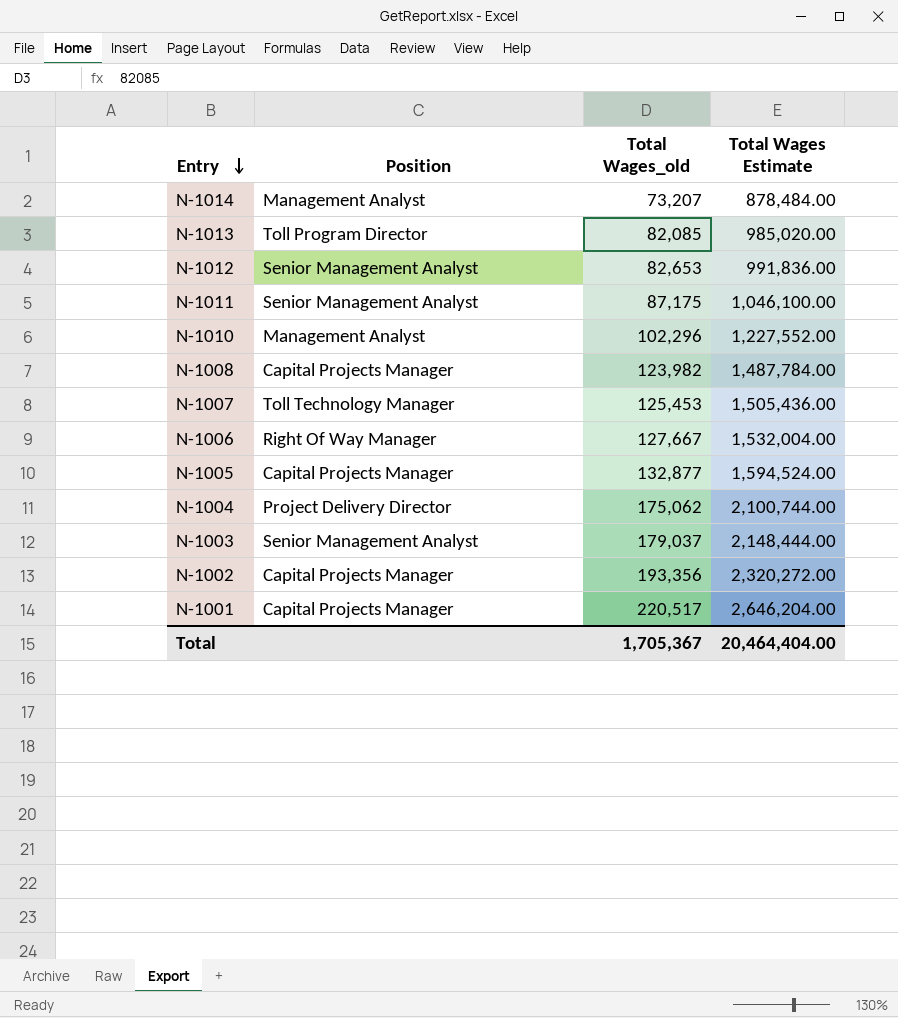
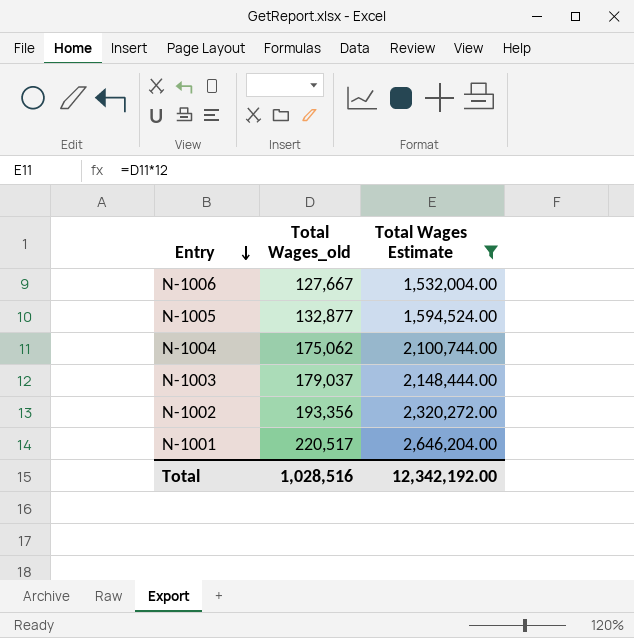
filter: none -> Total Wages Estimate >= 1,532,004.00
column Position | position: 2 -> none
Total | Total Wages_old: 1,705,367 -> 1,028,516
Total | Total Wages Estimate: 20,464,404.00 -> 12,342,192.00

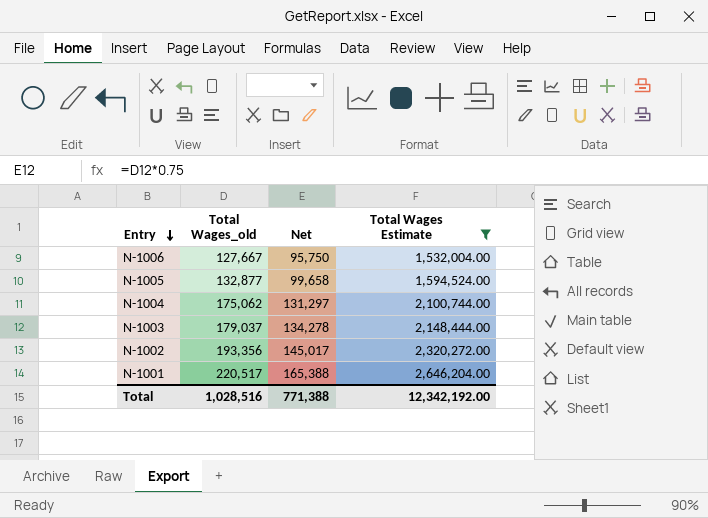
column Net | formula: none -> [Total Wages_old] * 0.75

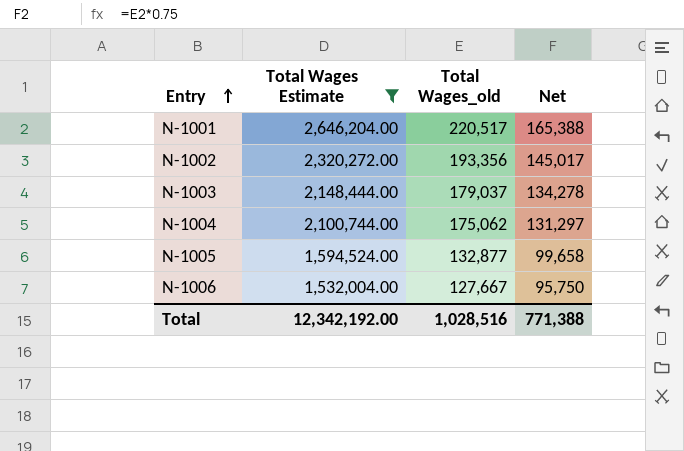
row order: Entry descending -> Entry ascending
column Total Wages Estimate | position: 4 -> 2

